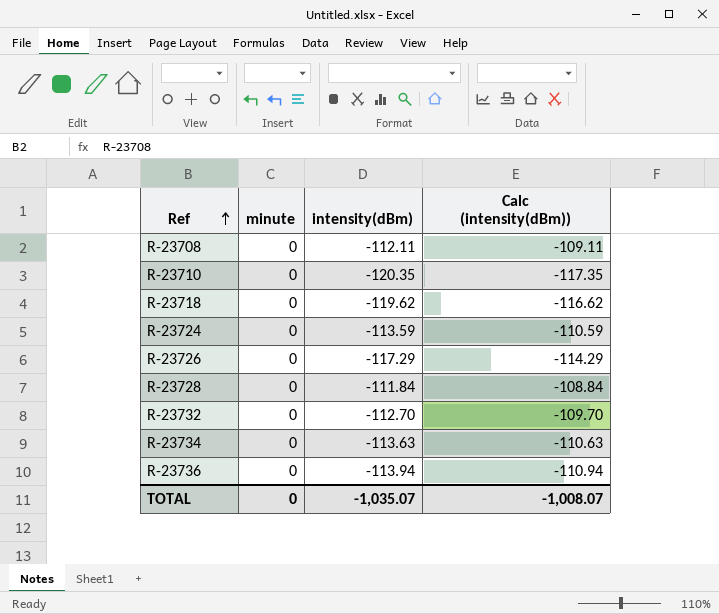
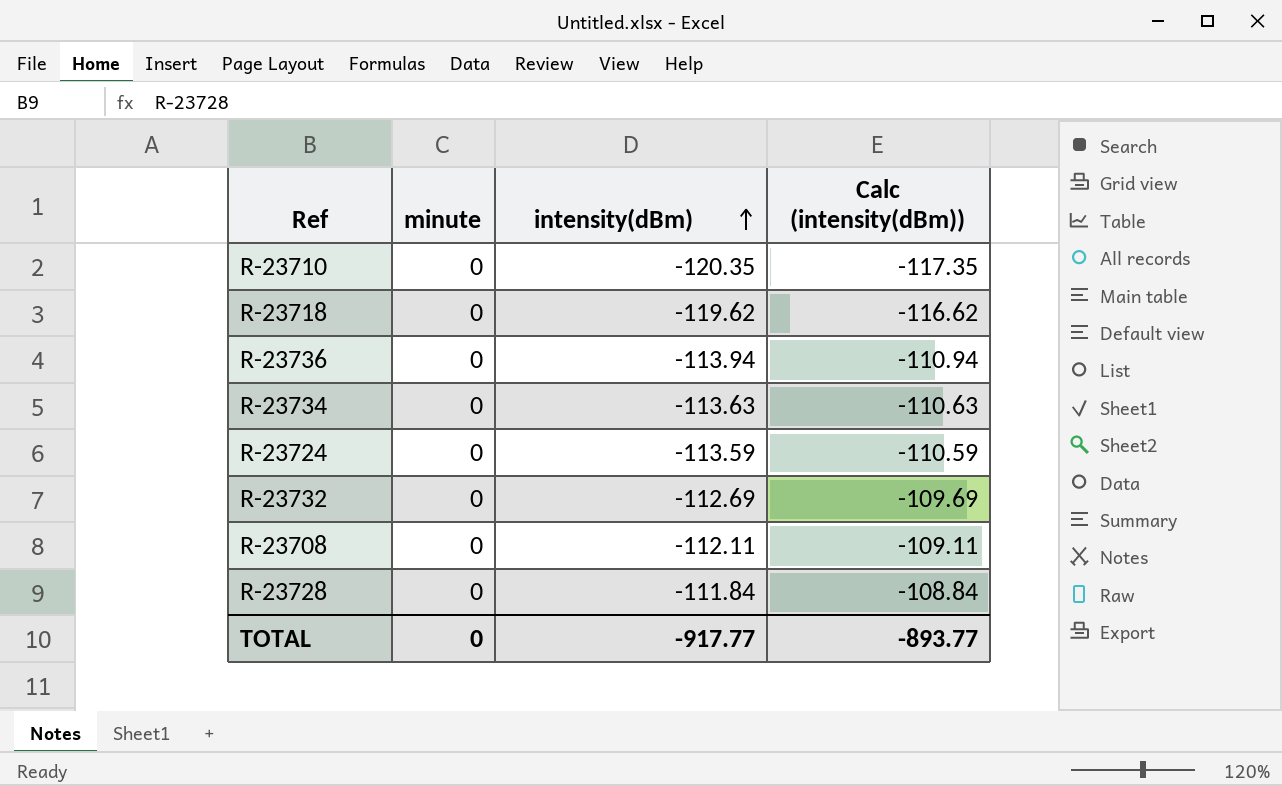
row order: Ref ascending -> intensity(dBm) ascending
row R-23726: 0 | -117.29 | -114.29 -> none
R-23732 | intensity(dBm): -112.70 -> -112.69
R-23732 | Calc (intensity(dBm)): -109.70 -> -109.69
TOTAL | intensity(dBm): -1,035.07 -> -917.77
TOTAL | Calc (intensity(dBm)): -1,008.07 -> -893.77

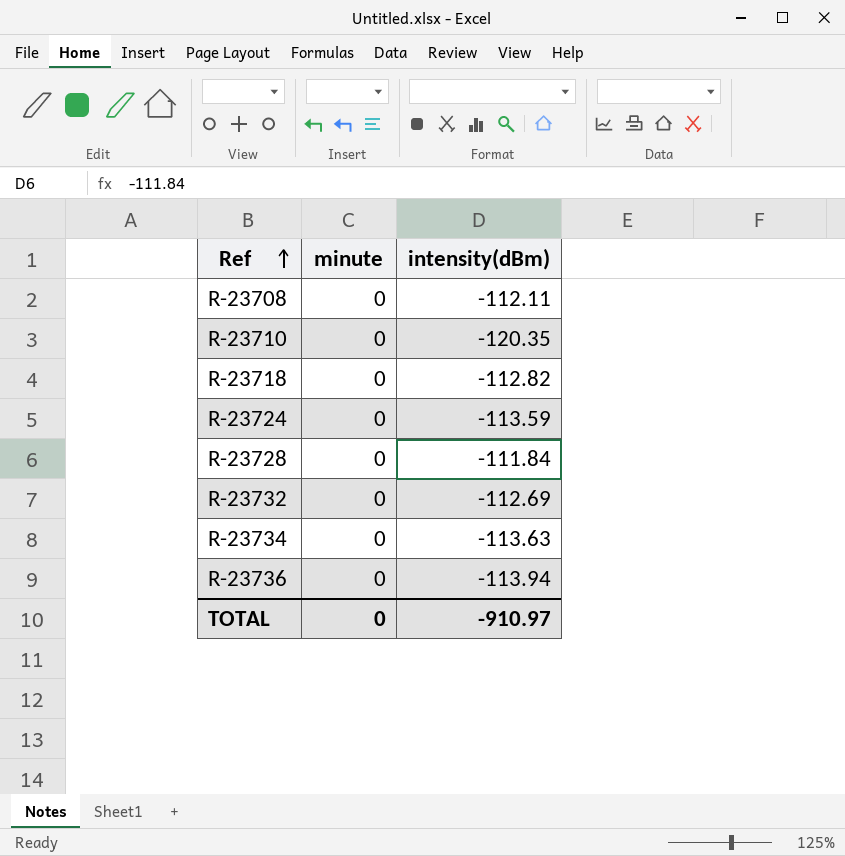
row order: intensity(dBm) ascending -> Ref ascending
column Calc (intensity(dBm)) | formula: [intensity(dBm)] + 3 -> none
R-23718 | intensity(dBm): -119.62 -> -112.82
TOTAL | intensity(dBm): -917.77 -> -910.97

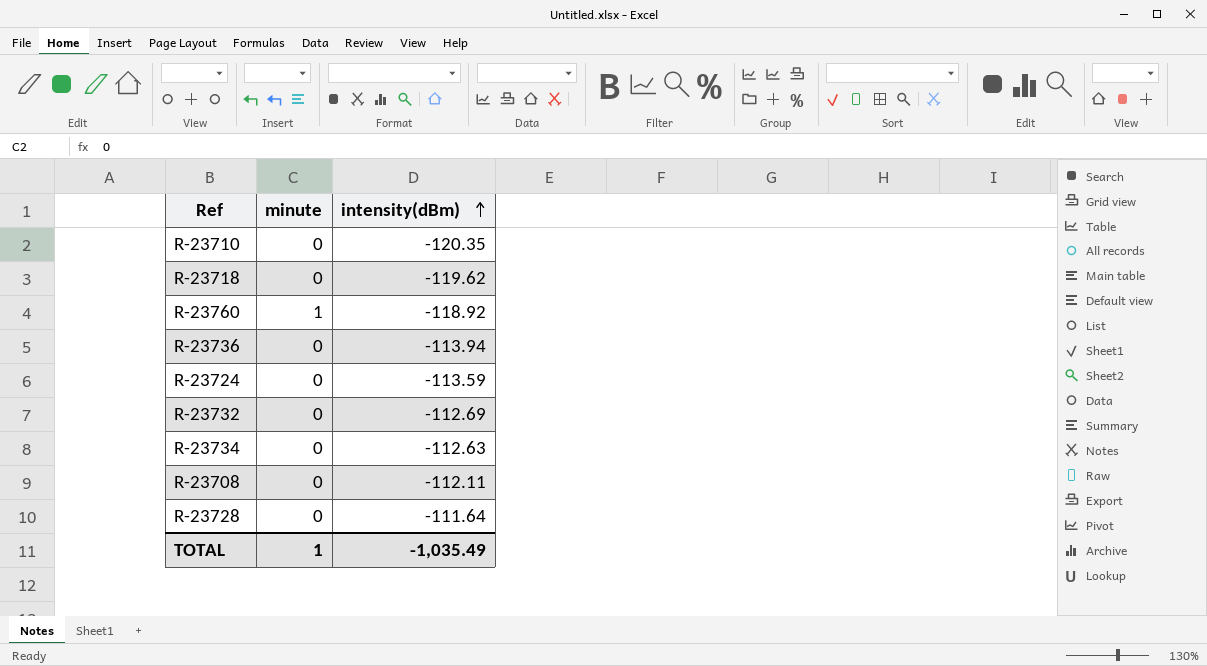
row order: Ref ascending -> intensity(dBm) ascending
R-23718 | intensity(dBm): -112.82 -> -119.62
row R-23760: none -> 1 | -118.92
R-23734 | intensity(dBm): -113.63 -> -112.63
R-23728 | intensity(dBm): -111.84 -> -111.64
TOTAL | minute: 0 -> 1
TOTAL | intensity(dBm): -910.97 -> -1,035.49

